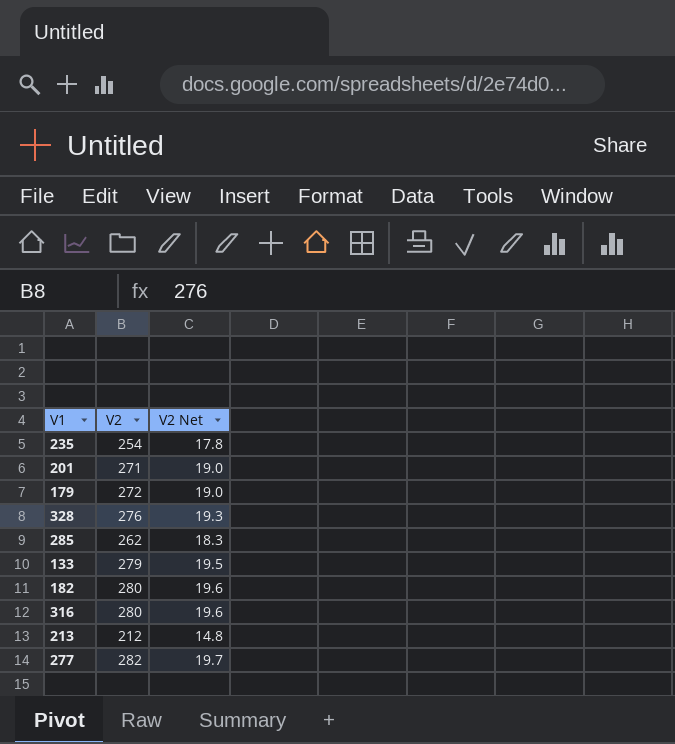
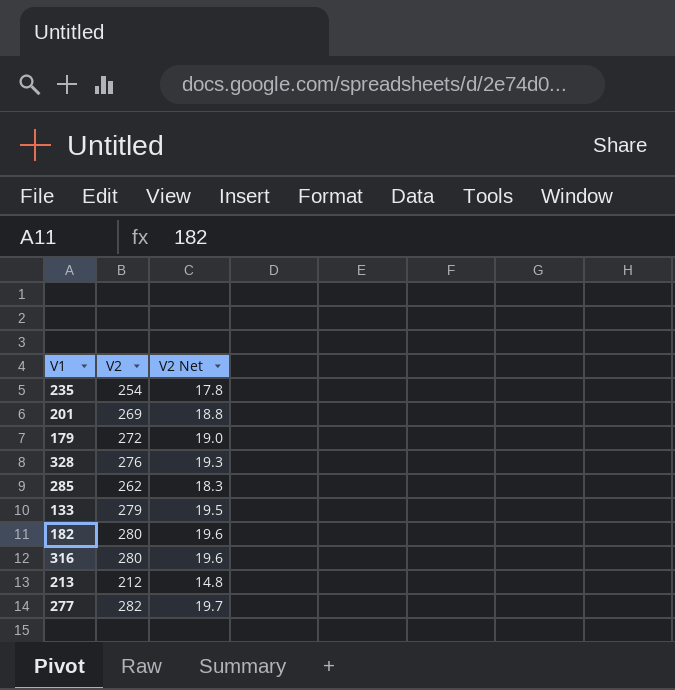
201 | V2: 271 -> 269
201 | V2 Net: 19.0 -> 18.8

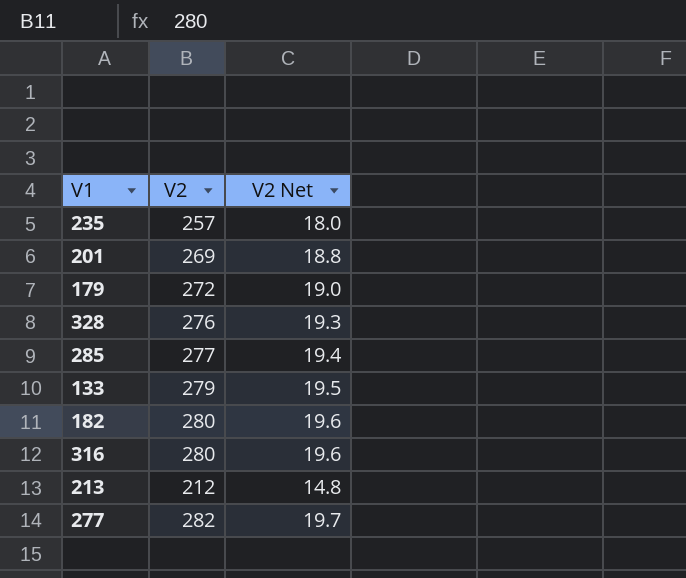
235 | V2: 254 -> 257
235 | V2 Net: 17.8 -> 18.0
285 | V2: 262 -> 277
285 | V2 Net: 18.3 -> 19.4

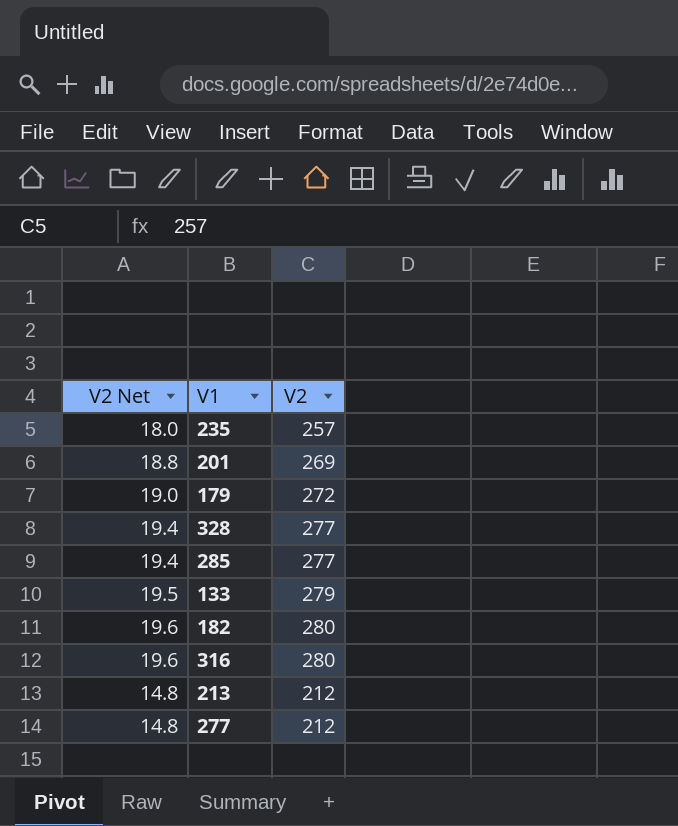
column V2 Net | position: 3 -> 1
328 | V2 Net: 19.3 -> 19.4
328 | V2: 276 -> 277
277 | V2 Net: 19.7 -> 14.8
277 | V2: 282 -> 212

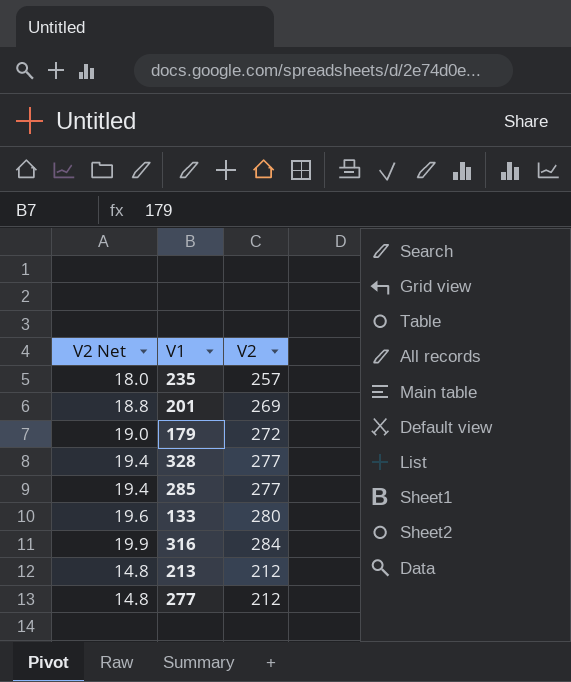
row 182: 19.6 | 280 -> none
133 | V2 Net: 19.5 -> 19.6
133 | V2: 279 -> 280
316 | V2 Net: 19.6 -> 19.9
316 | V2: 280 -> 284

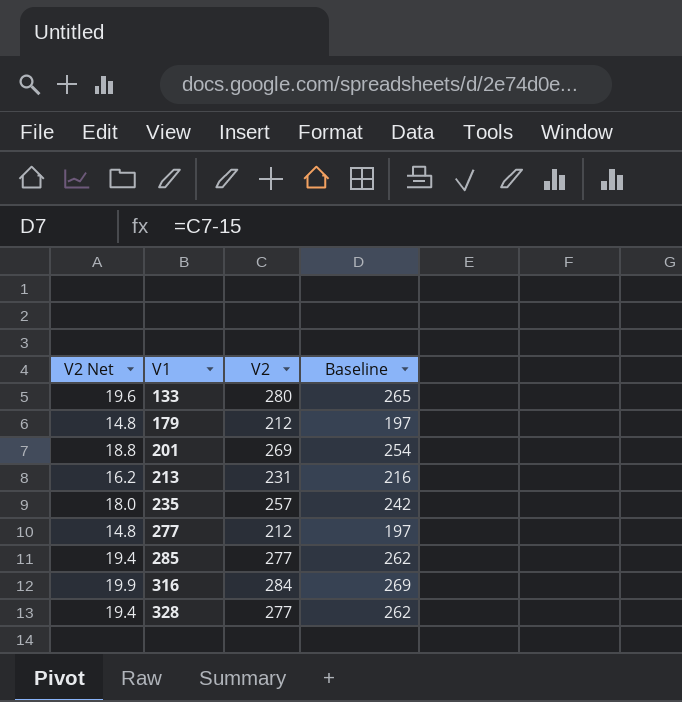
row order: none -> V1 ascending
column Baseline | formula: none -> [V2] - 15
179 | V2 Net: 19.0 -> 14.8
179 | V2: 272 -> 212
213 | V2 Net: 14.8 -> 16.2
213 | V2: 212 -> 231

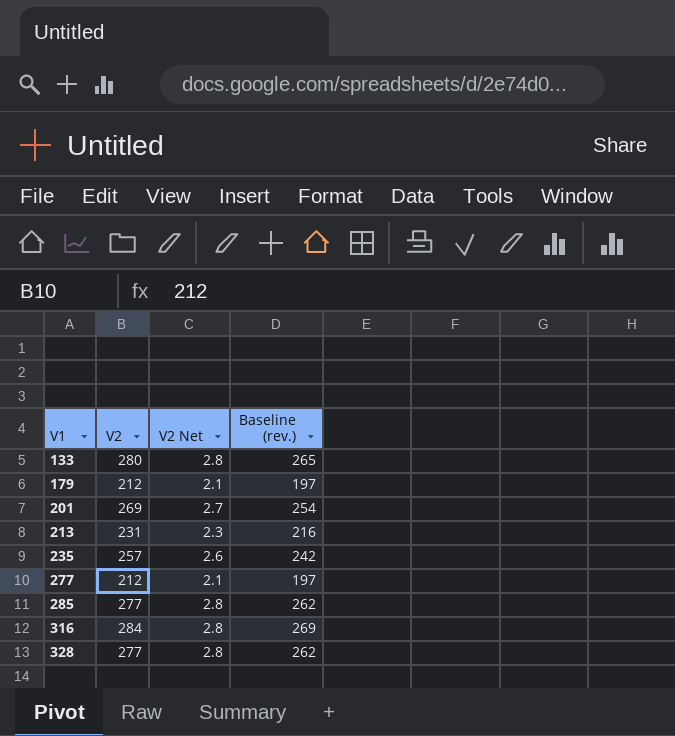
column V2 Net | formula: [V2] * 0.07 -> [V2] * 0.01
column V2 Net | position: 1 -> 3
column name: Baseline -> Baseline (rev.)

